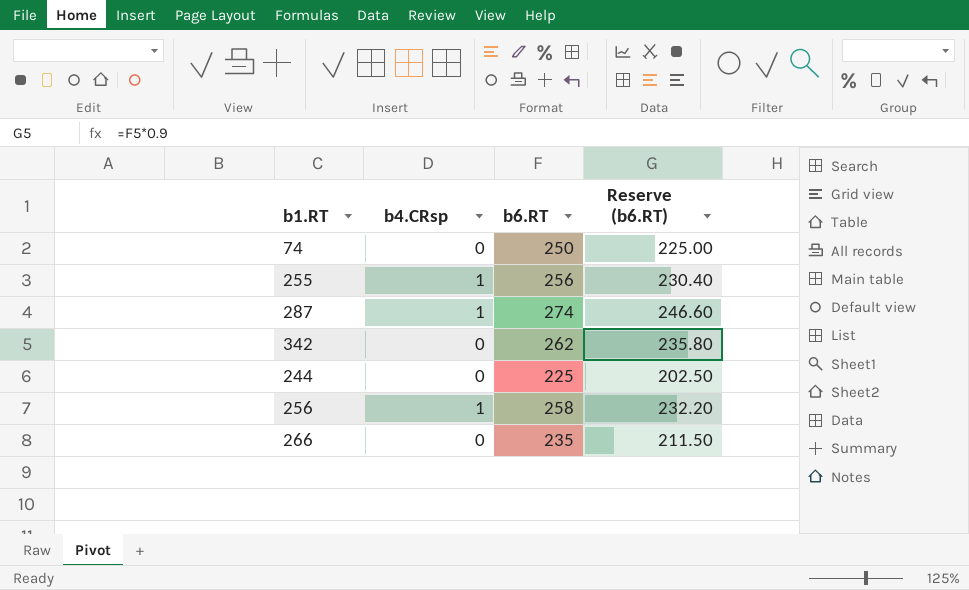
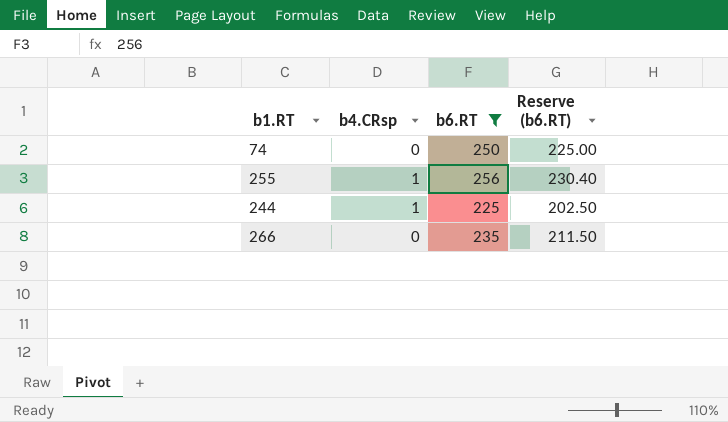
filter: none -> b6.RT <= 256
244 | b4.CRsp: 0 -> 1

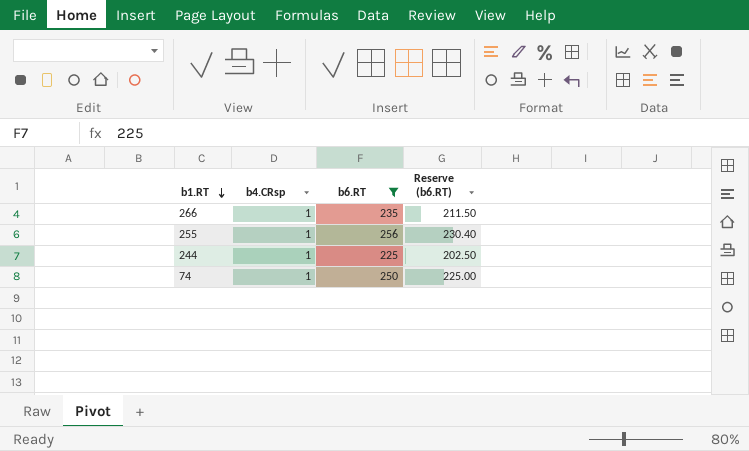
row order: none -> b1.RT descending
266 | b4.CRsp: 0 -> 1
74 | b4.CRsp: 0 -> 1

